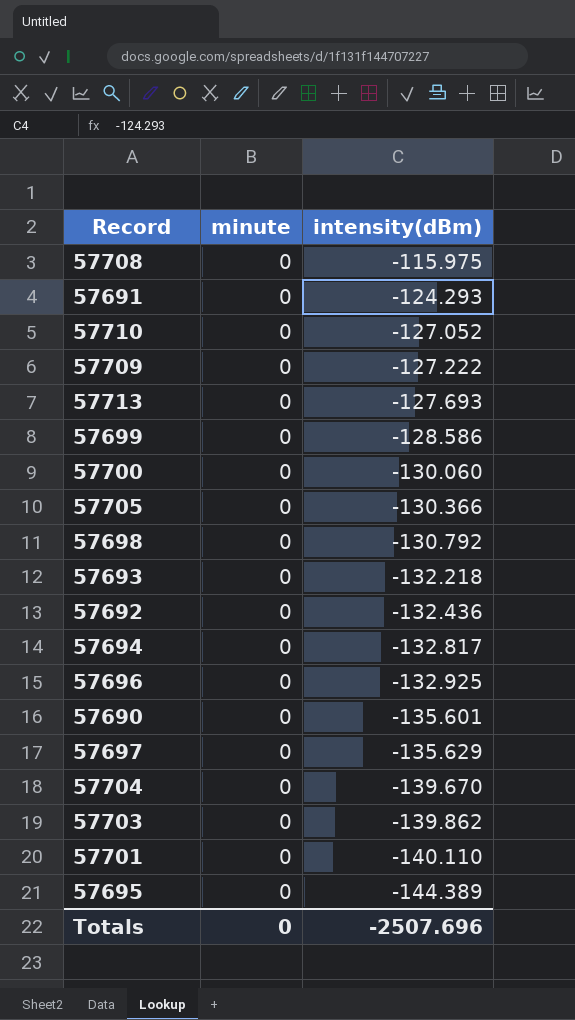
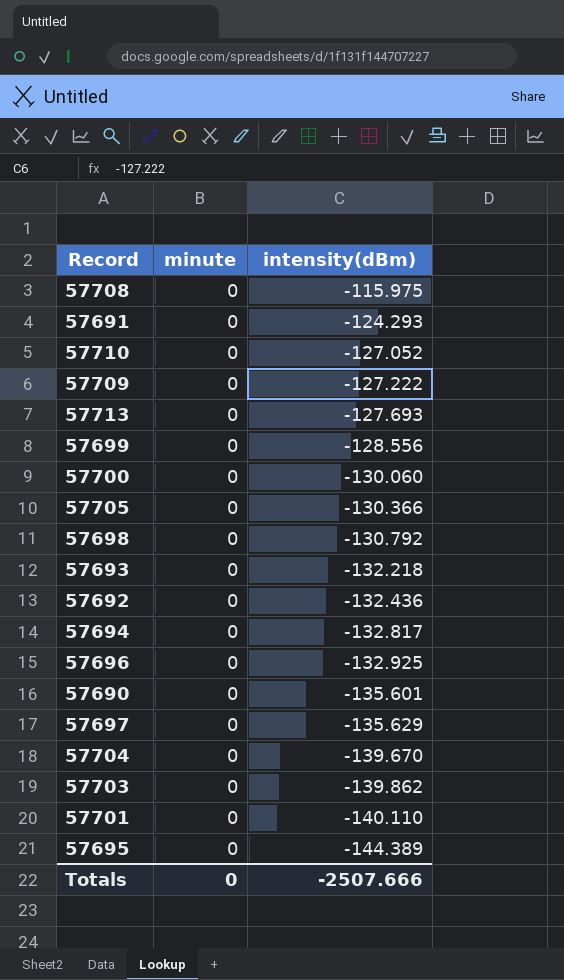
57699 | intensity(dBm): -128.586 -> -128.556
Totals | intensity(dBm): -2507.696 -> -2507.666

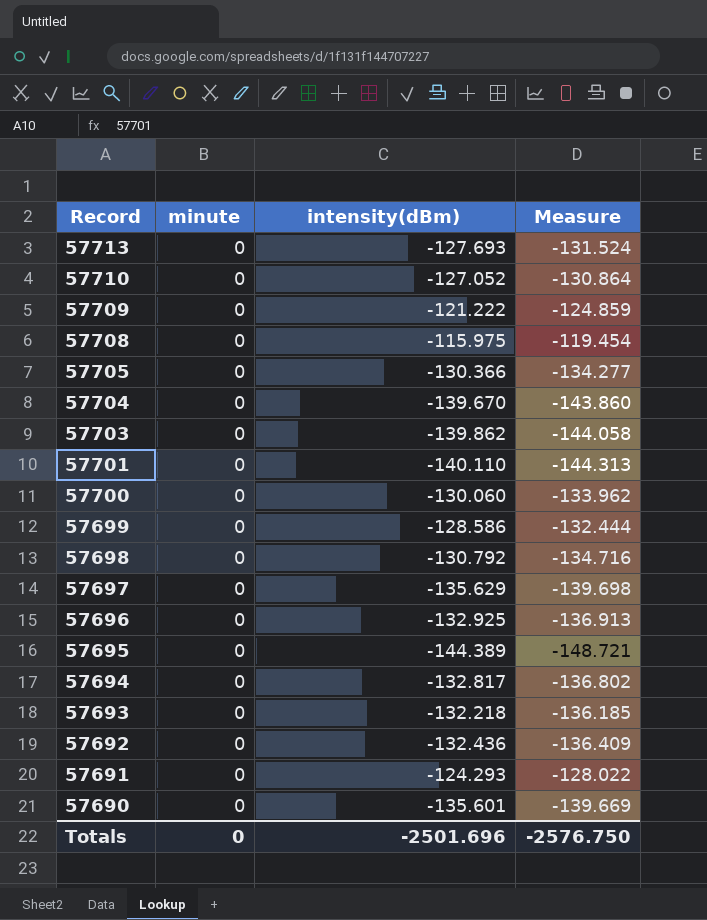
row order: intensity(dBm) descending -> Record descending
column Measure | formula: none -> [intensity(dBm)] * 1.03
57709 | intensity(dBm): -127.222 -> -121.222
57699 | intensity(dBm): -128.556 -> -128.586
Totals | intensity(dBm): -2507.666 -> -2501.696

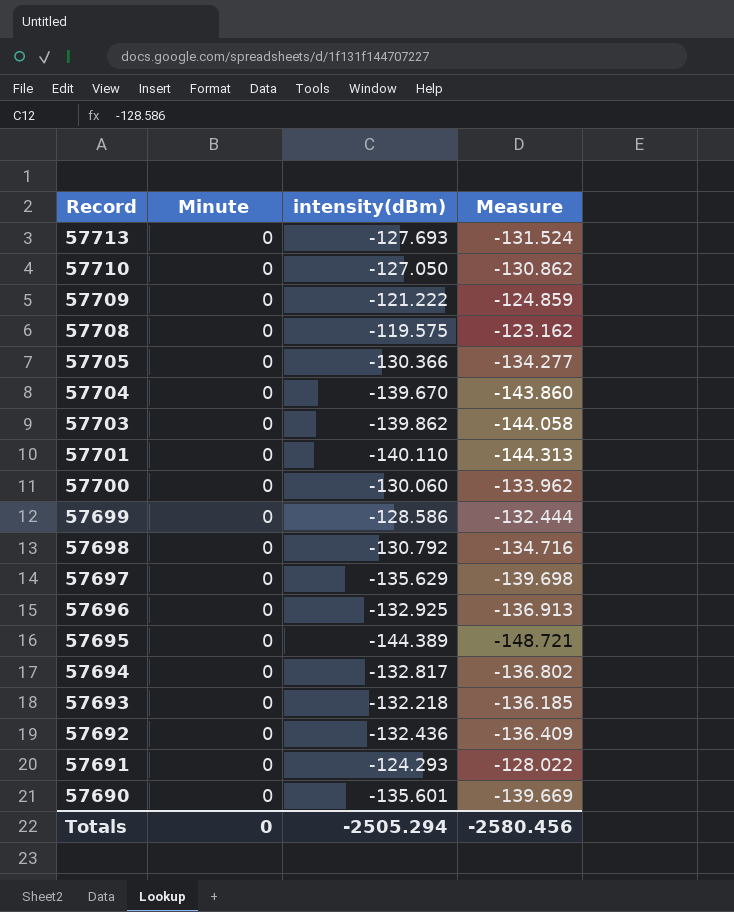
column name: minute -> Minute
57710 | intensity(dBm): -127.052 -> -127.050
57710 | Measure: -130.864 -> -130.862
57708 | intensity(dBm): -115.975 -> -119.575
57708 | Measure: -119.454 -> -123.162
Totals | intensity(dBm): -2501.696 -> -2505.294
Totals | Measure: -2576.750 -> -2580.456

